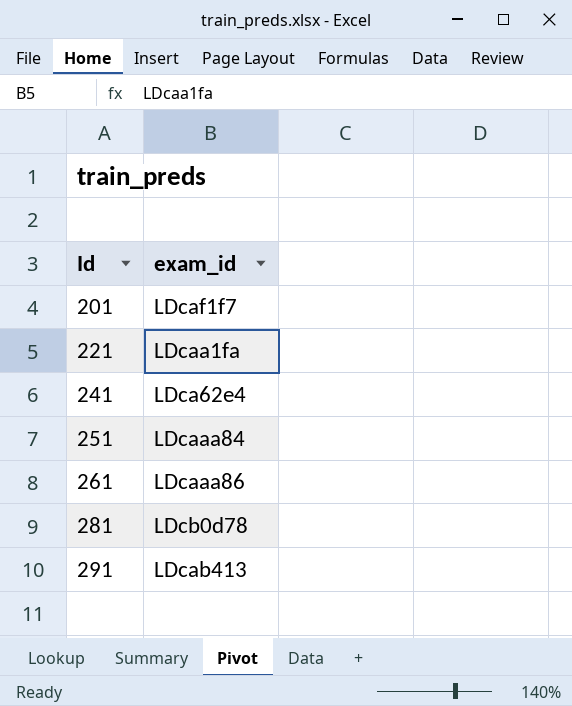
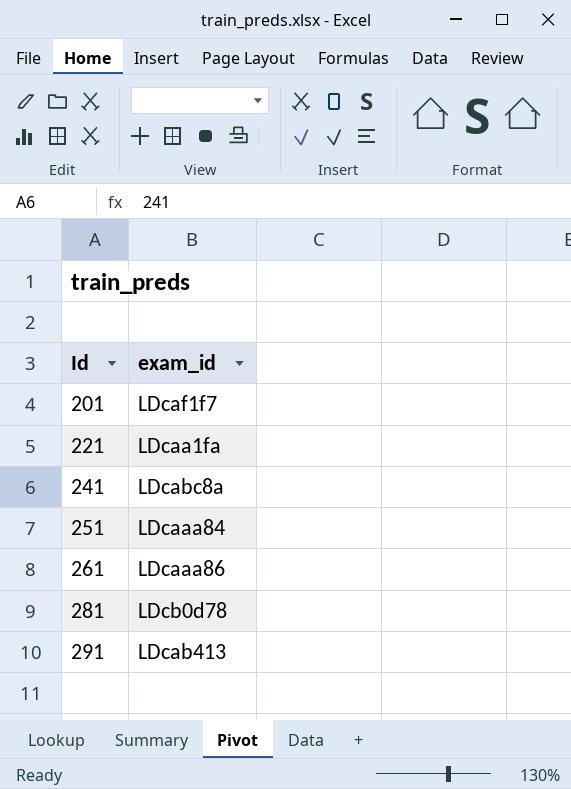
241 | exam_id: LDca62e4 -> LDcabc8a

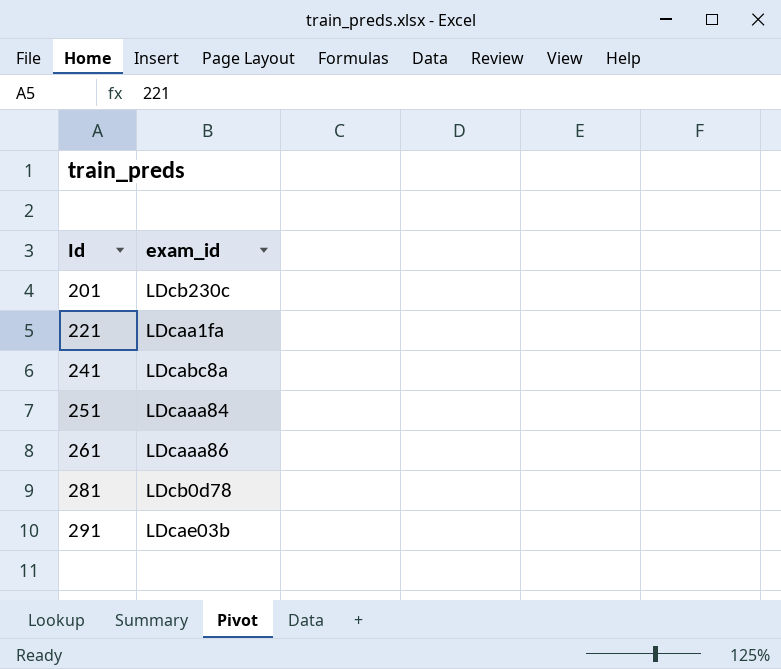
201 | exam_id: LDcaf1f7 -> LDcb230c
291 | exam_id: LDcab413 -> LDcae03b

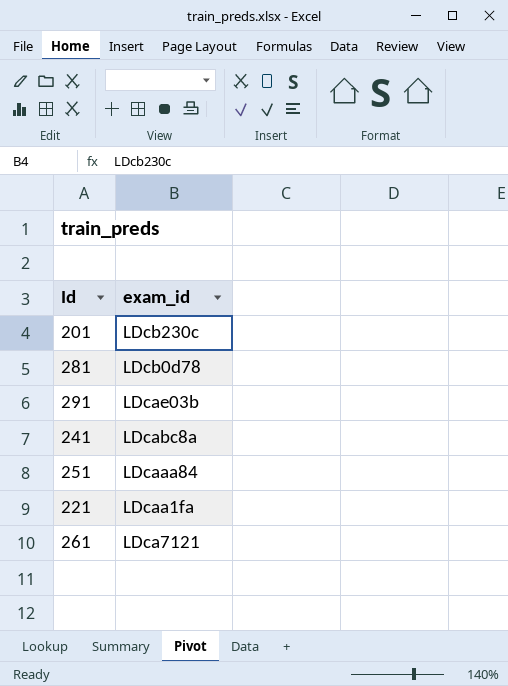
row order: Id ascending -> exam_id descending
261 | exam_id: LDcaaa86 -> LDca7121

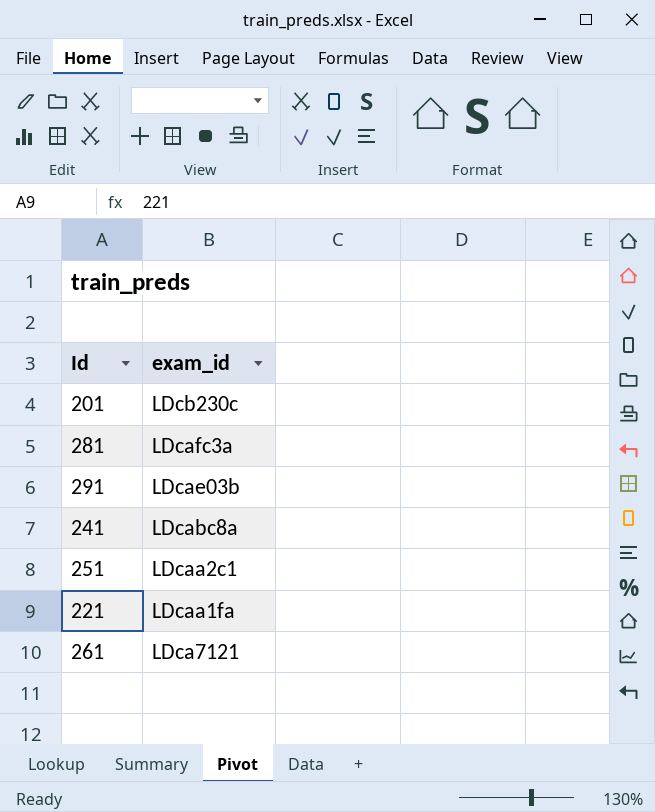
281 | exam_id: LDcb0d78 -> LDcafc3a
251 | exam_id: LDcaaa84 -> LDcaa2c1

